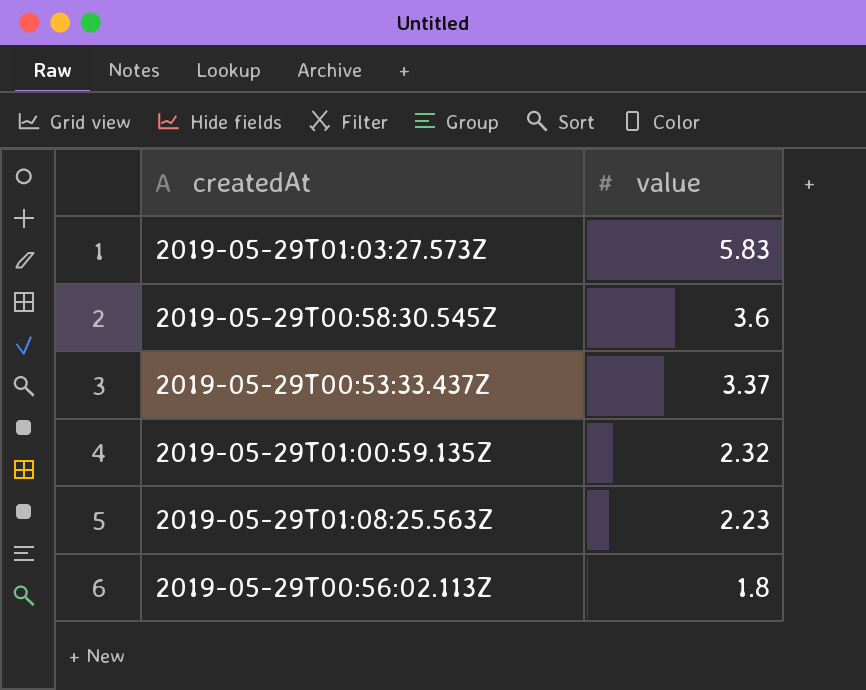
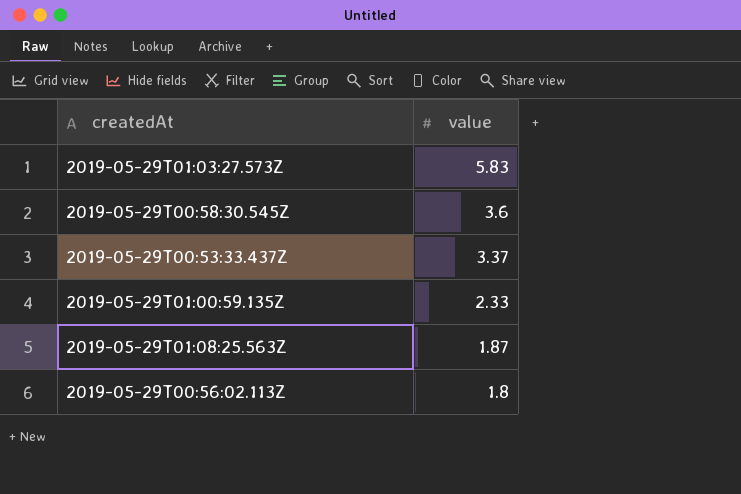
2019-05-29T01:00:59.135Z | value: 2.32 -> 2.33
2019-05-29T01:08:25.563Z | value: 2.23 -> 1.87

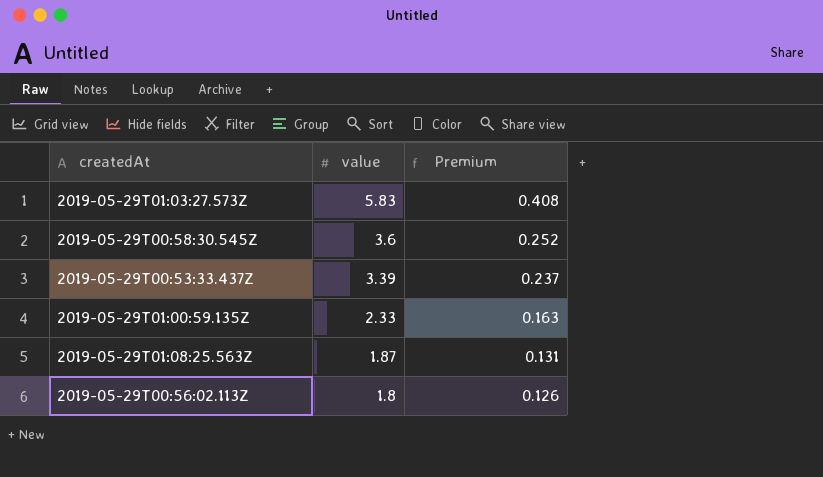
column Premium | formula: none -> [value] * 0.07
2019-05-29T00:53:33.437Z | value: 3.37 -> 3.39

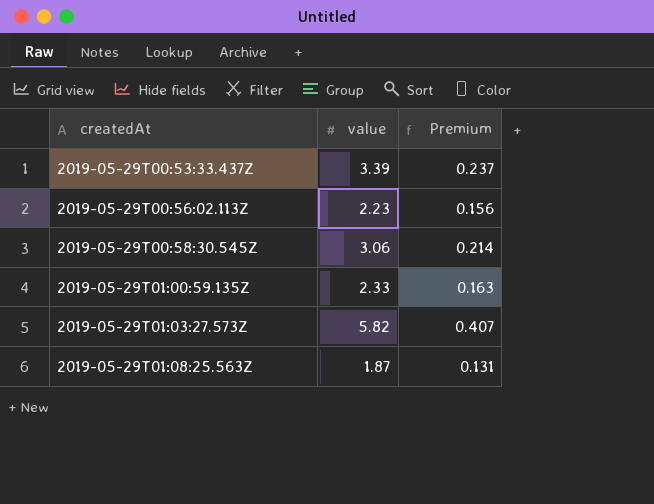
row order: value descending -> createdAt ascending
2019-05-29T00:56:02.113Z | value: 1.8 -> 2.23
2019-05-29T00:56:02.113Z | Premium: 0.126 -> 0.156
2019-05-29T00:58:30.545Z | value: 3.6 -> 3.06
2019-05-29T00:58:30.545Z | Premium: 0.252 -> 0.214
2019-05-29T01:03:27.573Z | value: 5.83 -> 5.82
2019-05-29T01:03:27.573Z | Premium: 0.408 -> 0.407

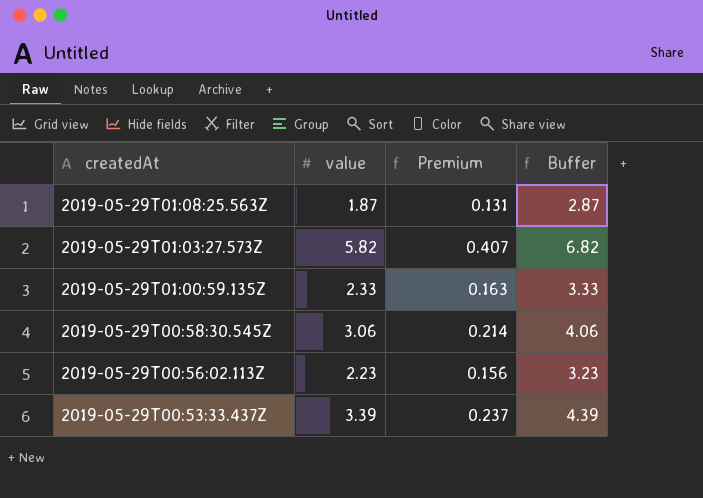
row order: createdAt ascending -> createdAt descending
column Buffer | formula: none -> [value] + 1

